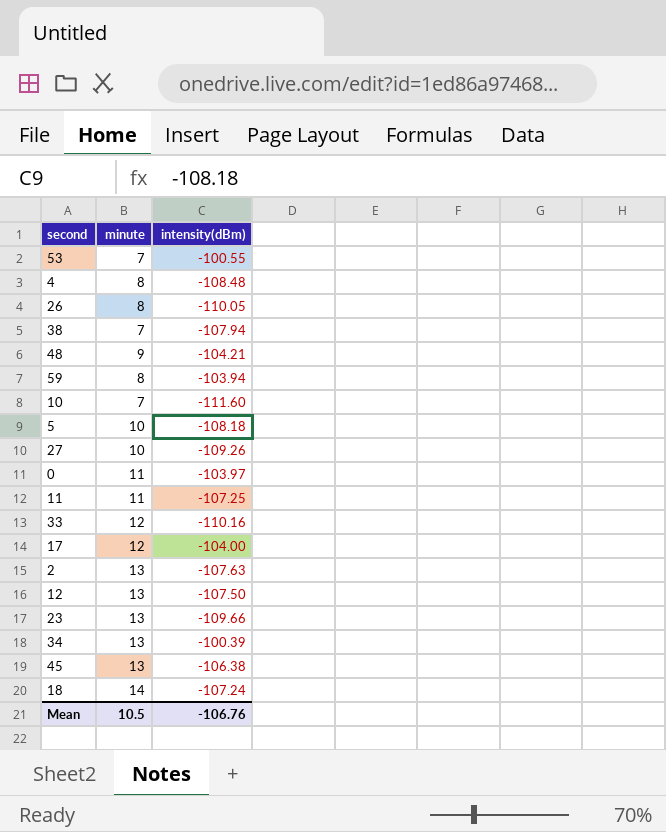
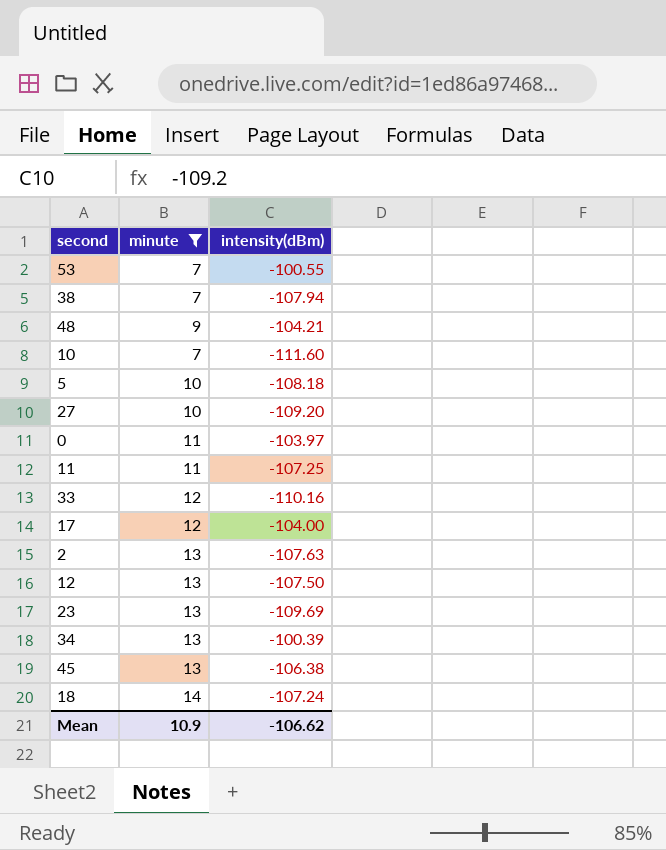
filter: none -> minute != 8
27 | intensity(dBm): -109.26 -> -109.20
23 | intensity(dBm): -109.66 -> -109.69
Mean | minute: 10.5 -> 10.9
Mean | intensity(dBm): -106.76 -> -106.62

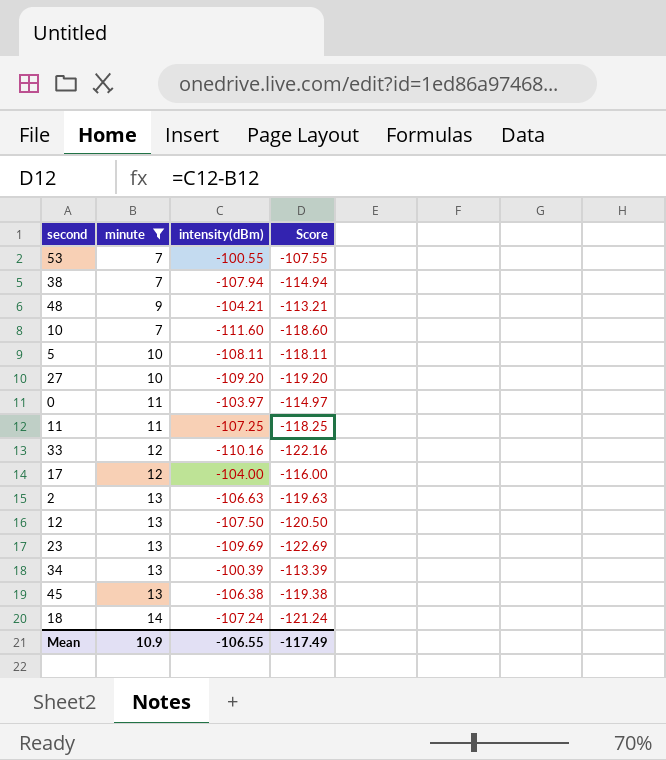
column Score | formula: none -> [intensity(dBm)] - [minute]
5 | intensity(dBm): -108.18 -> -108.11
2 | intensity(dBm): -107.63 -> -106.63
Mean | intensity(dBm): -106.62 -> -106.55

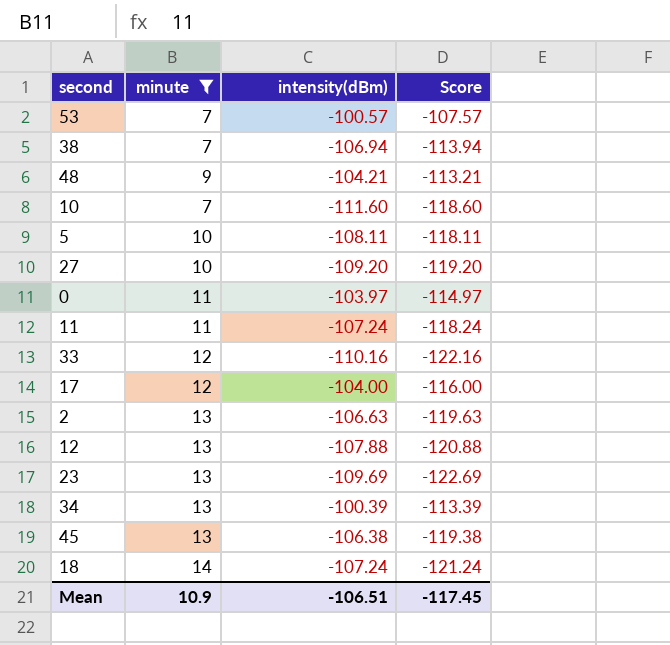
53 | intensity(dBm): -100.55 -> -100.57
53 | Score: -107.55 -> -107.57
38 | intensity(dBm): -107.94 -> -106.94
38 | Score: -114.94 -> -113.94
11 | intensity(dBm): -107.25 -> -107.24
11 | Score: -118.25 -> -118.24
12 | intensity(dBm): -107.50 -> -107.88
12 | Score: -120.50 -> -120.88
Mean | intensity(dBm): -106.55 -> -106.51
Mean | Score: -117.49 -> -117.45

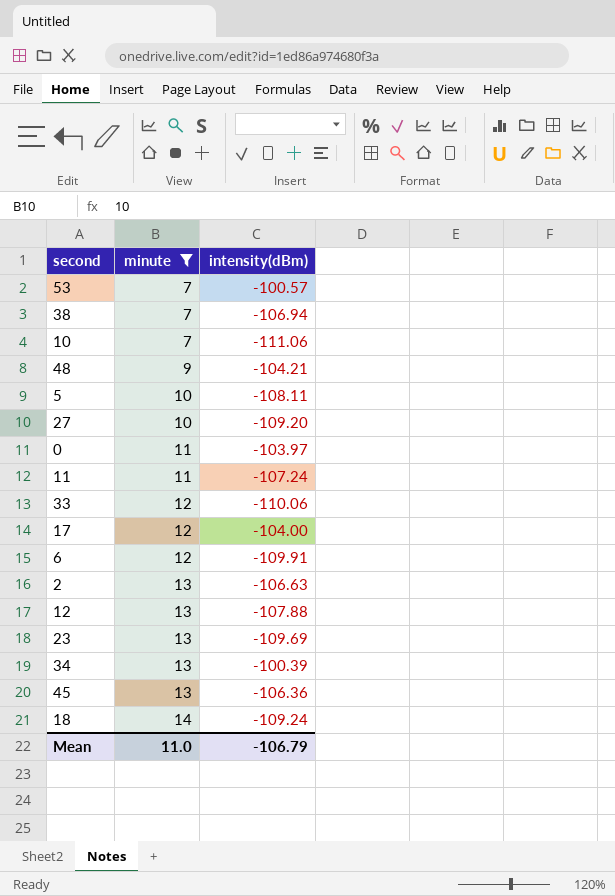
row order: none -> minute ascending
column Score | formula: [intensity(dBm)] - [minute] -> none
10 | intensity(dBm): -111.60 -> -111.06
33 | intensity(dBm): -110.16 -> -110.06
row 6: none -> 12 | -109.91
45 | intensity(dBm): -106.38 -> -106.36
18 | intensity(dBm): -107.24 -> -109.24
Mean | minute: 10.9 -> 11.0
Mean | intensity(dBm): -106.51 -> -106.79

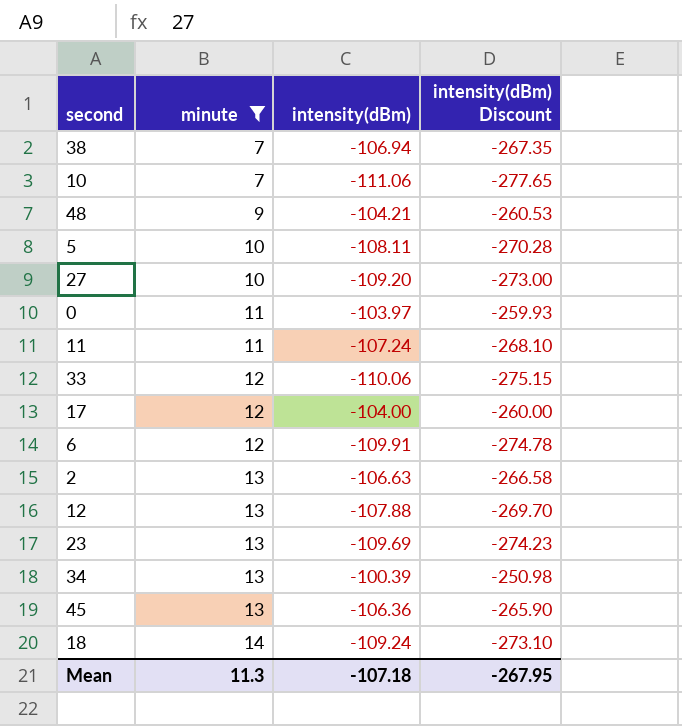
column intensity(dBm) Discount | formula: none -> [intensity(dBm)] * 2.5
row 53: 7 | -100.57 -> none
Mean | minute: 11.0 -> 11.3
Mean | intensity(dBm): -106.79 -> -107.18

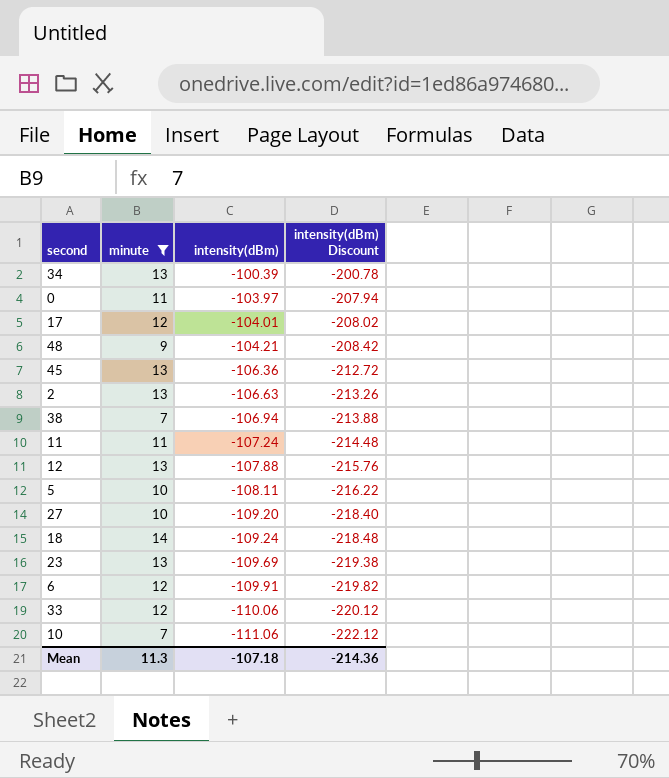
row order: minute ascending -> intensity(dBm) descending
column intensity(dBm) Discount | formula: [intensity(dBm)] * 2.5 -> [intensity(dBm)] * 2
17 | intensity(dBm): -104.00 -> -104.01
Mean | intensity(dBm) Discount: -267.95 -> -214.36

